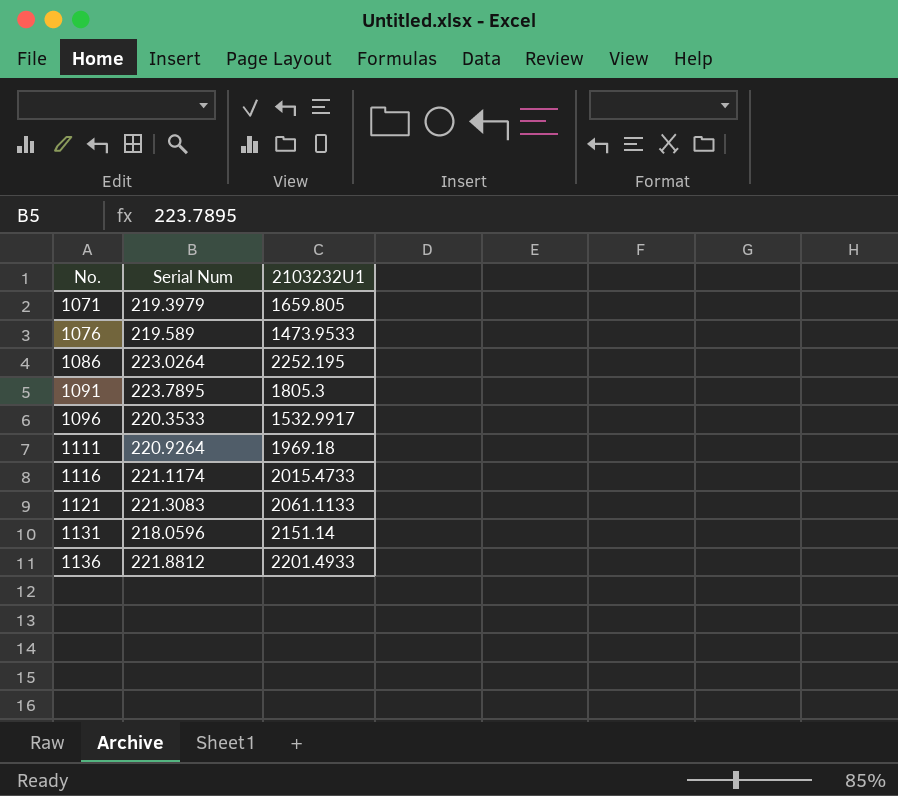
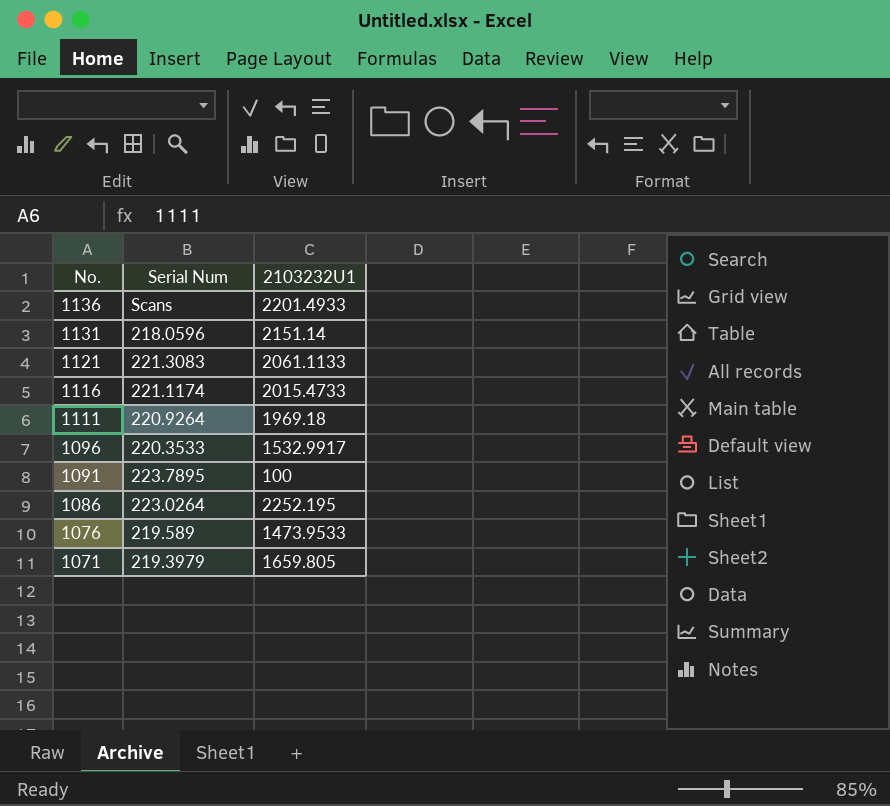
row order: No. ascending -> No. descending
1136 | Serial Num: 221.8812 -> Scans
1091 | 2103232U1: 1805.3 -> 100

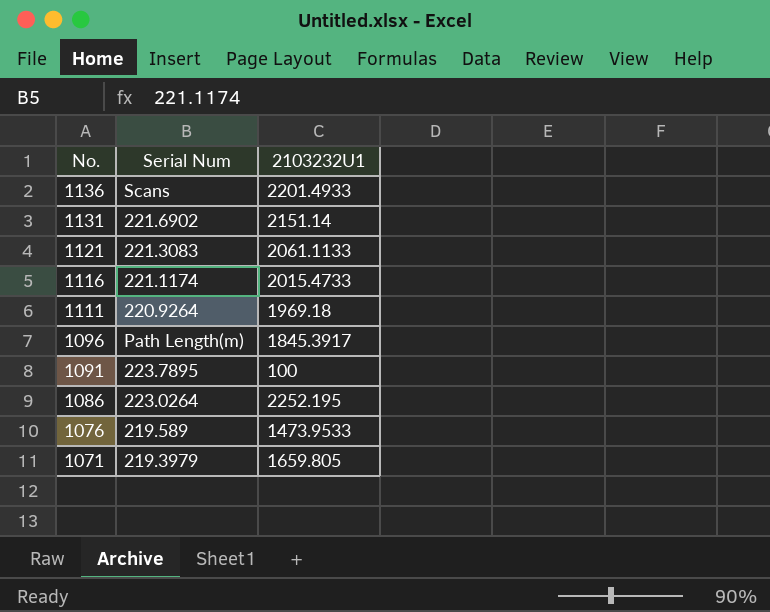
1131 | Serial Num: 218.0596 -> 221.6902
1096 | Serial Num: 220.3533 -> Path Length(m)
1096 | 2103232U1: 1532.9917 -> 1845.3917

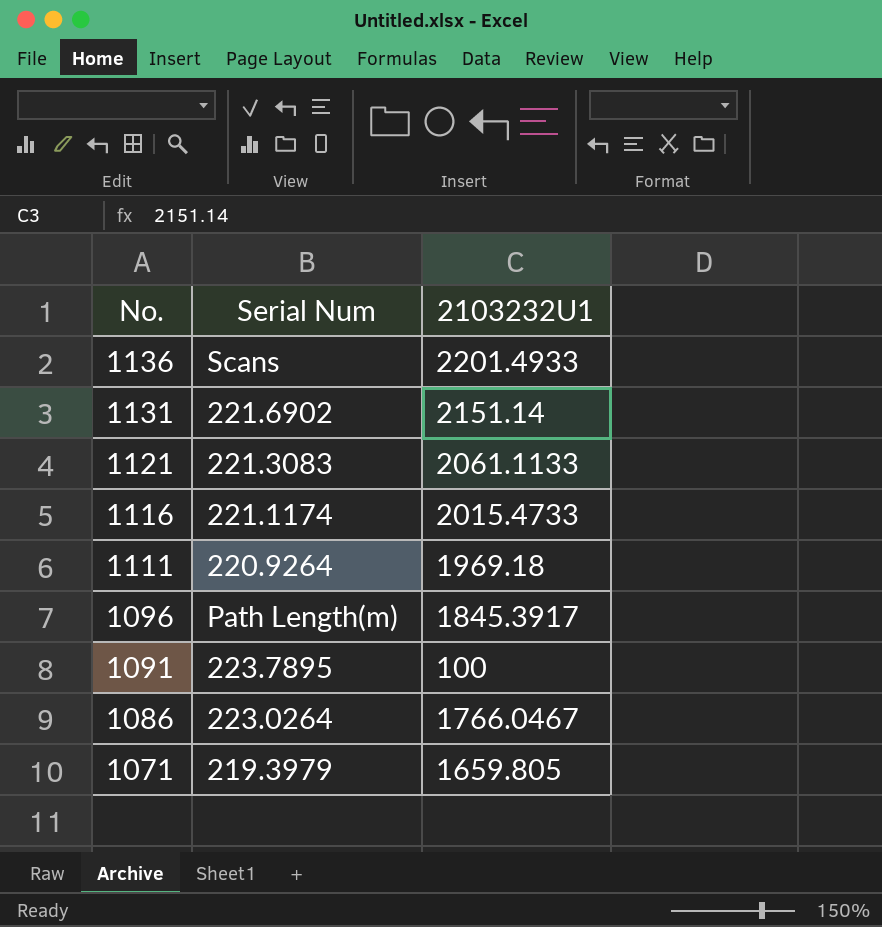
row 1076: 219.589 | 1473.9533 -> none
1086 | 2103232U1: 2252.195 -> 1766.0467

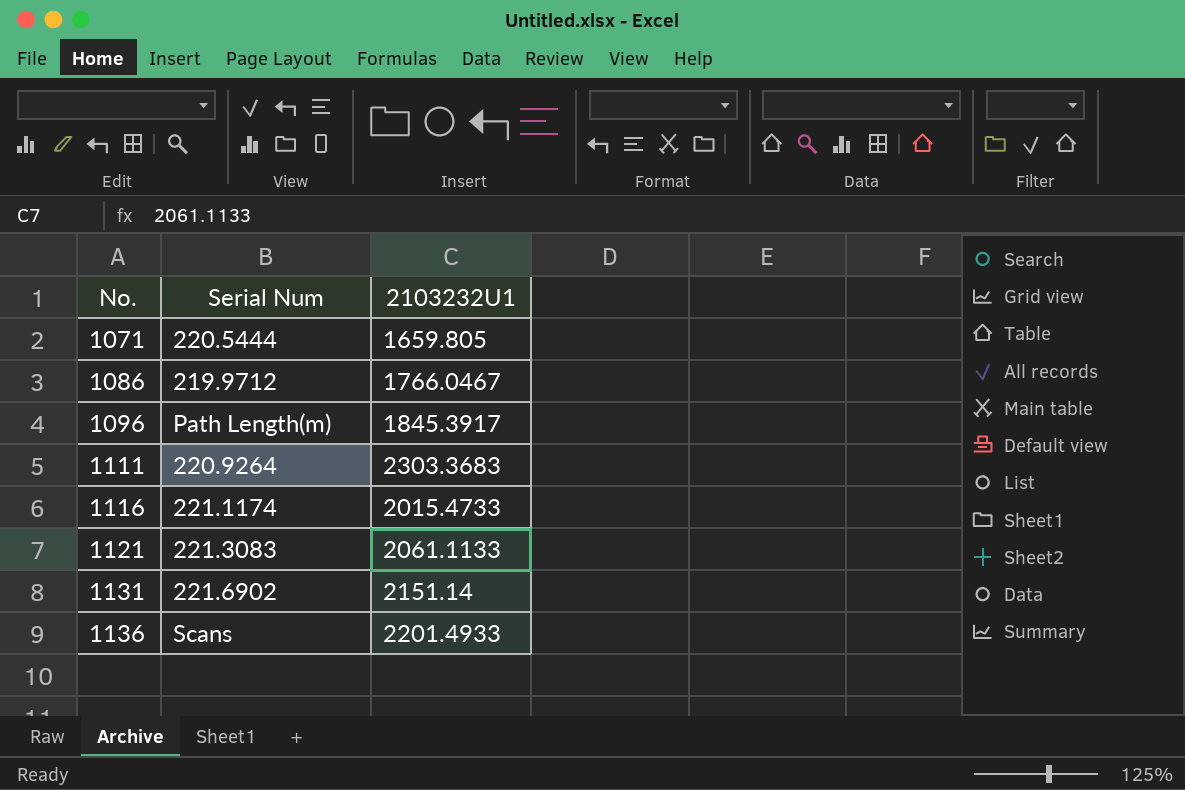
row order: No. descending -> No. ascending
row 1091: 223.7895 | 100 -> none
1071 | Serial Num: 219.3979 -> 220.5444
1086 | Serial Num: 223.0264 -> 219.9712
1111 | 2103232U1: 1969.18 -> 2303.3683

